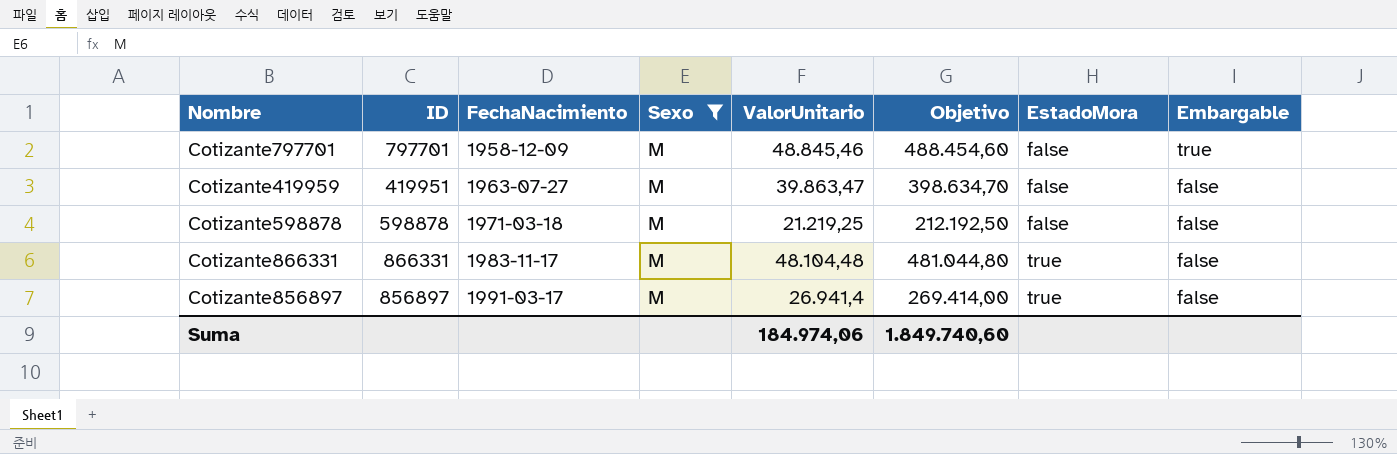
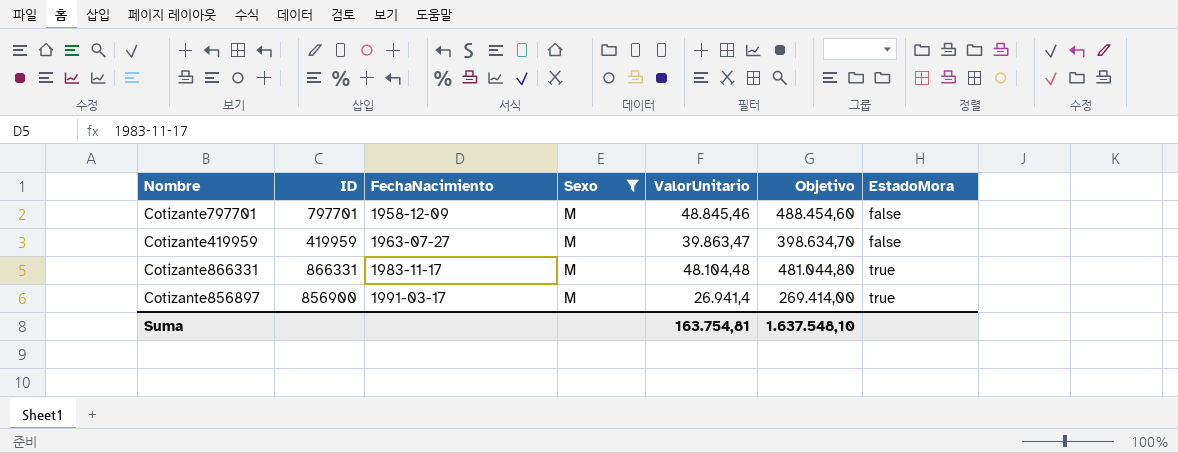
column Embargable | position: 8 -> none
row Cotizante598878: 598878 | 1971-03-18 | M | 21.219,25 | 212.192,50 | false | false -> none
Cotizante419959 | ID: 419951 -> 419959
Cotizante856897 | ID: 856897 -> 856900
Suma | ValorUnitario: 184.974,06 -> 163.754,81
Suma | Objetivo: 1.849.740,60 -> 1.637.548,10

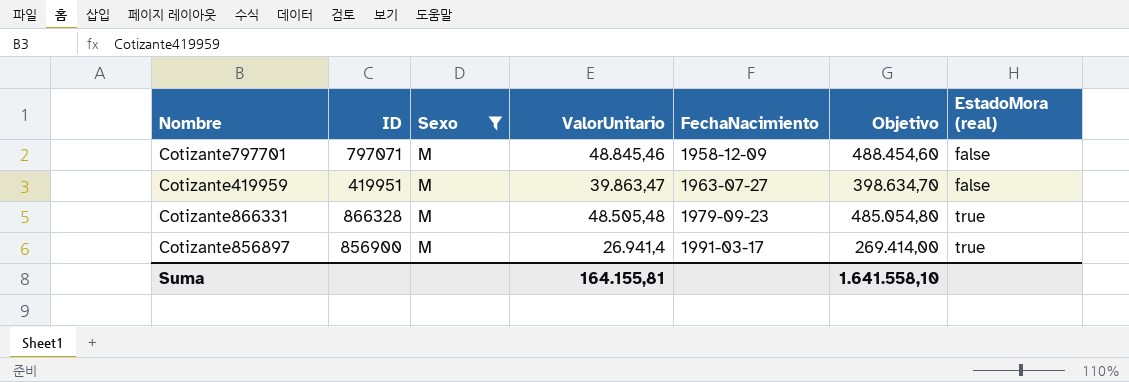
column FechaNacimiento | position: 3 -> 5
column name: EstadoMora -> EstadoMora (real)
Cotizante797701 | ID: 797701 -> 797071
Cotizante419959 | ID: 419959 -> 419951
Cotizante866331 | ID: 866331 -> 866328
Cotizante866331 | ValorUnitario: 48.104,48 -> 48.505,48
Cotizante866331 | FechaNacimiento: 1983-11-17 -> 1979-09-23
Cotizante866331 | Objetivo: 481.044,80 -> 485.054,80
Suma | ValorUnitario: 163.754,81 -> 164.155,81
Suma | Objetivo: 1.637.548,10 -> 1.641.558,10

